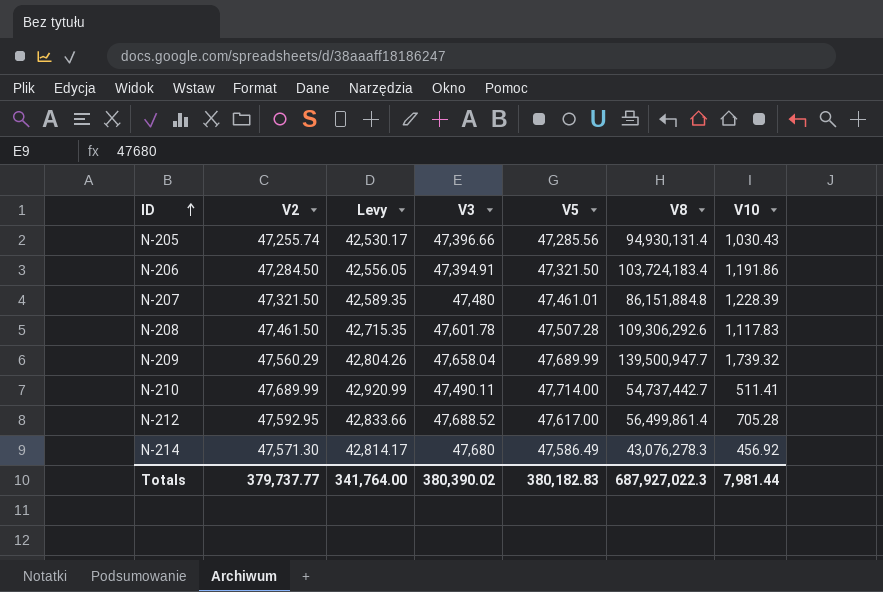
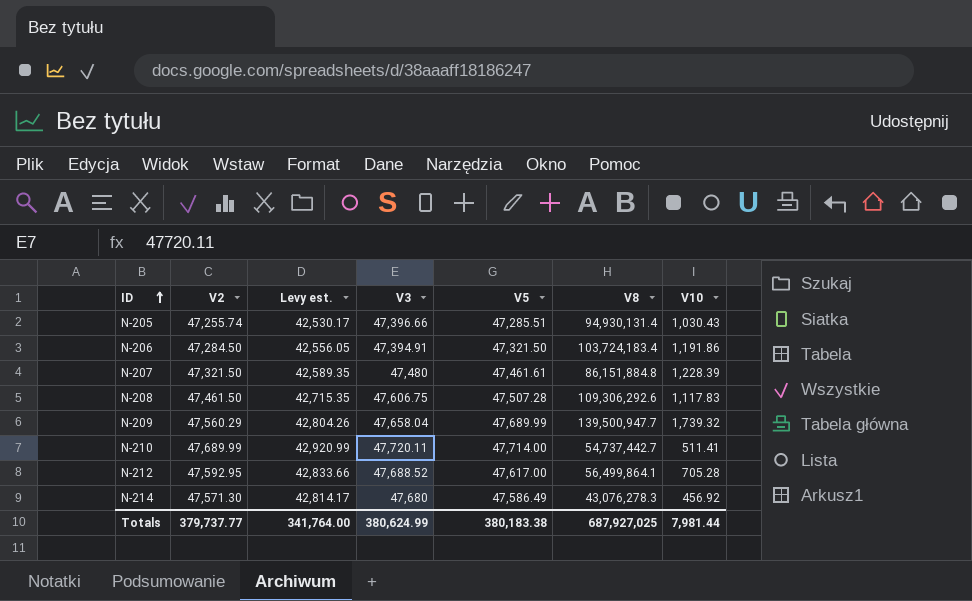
column name: Levy -> Levy est.
N-205 | V5: 47,285.56 -> 47,285.51
N-207 | V5: 47,461.01 -> 47,461.61
N-208 | V3: 47,601.78 -> 47,606.75
N-210 | V3: 47,490.11 -> 47,720.11
N-212 | V8: 56,499,861.4 -> 56,499,864.1
Totals | V3: 380,390.02 -> 380,624.99
Totals | V5: 380,182.83 -> 380,183.38
Totals | V8: 687,927,022.3 -> 687,927,025

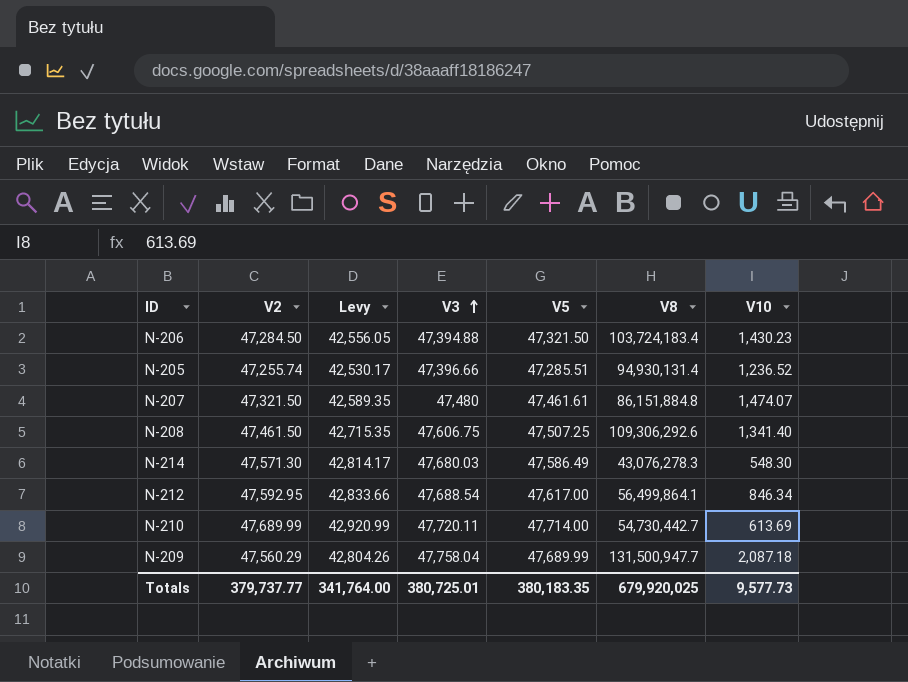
row order: ID ascending -> V3 ascending
column name: Levy est. -> Levy
N-206 | V3: 47,394.91 -> 47,394.88
N-206 | V10: 1,191.86 -> 1,430.23
N-205 | V10: 1,030.43 -> 1,236.52
N-207 | V10: 1,228.39 -> 1,474.07
N-208 | V5: 47,507.28 -> 47,507.25
N-208 | V10: 1,117.83 -> 1,341.40
N-214 | V3: 47,680 -> 47,680.03
N-214 | V10: 456.92 -> 548.30
N-212 | V3: 47,688.52 -> 47,688.54
N-212 | V10: 705.28 -> 846.34
N-210 | V8: 54,737,442.7 -> 54,730,442.7
N-210 | V10: 511.41 -> 613.69
N-209 | V3: 47,658.04 -> 47,758.04
N-209 | V8: 139,500,947.7 -> 131,500,947.7
N-209 | V10: 1,739.32 -> 2,087.18
Totals | V3: 380,624.99 -> 380,725.01
Totals | V5: 380,183.38 -> 380,183.35
Totals | V8: 687,927,025 -> 679,920,025
Totals | V10: 7,981.44 -> 9,577.73

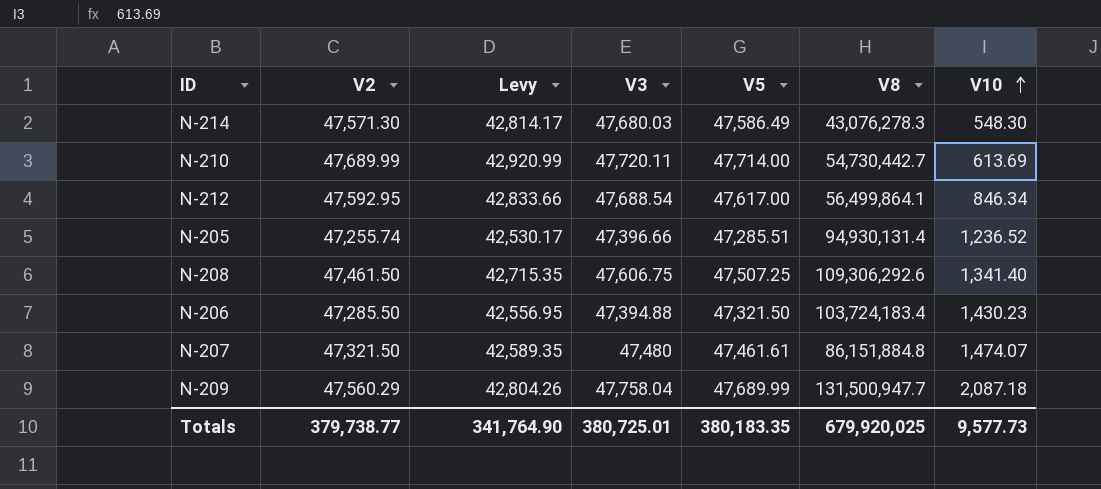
row order: V3 ascending -> V10 ascending
N-206 | V2: 47,284.50 -> 47,285.50
N-206 | Levy: 42,556.05 -> 42,556.95
Totals | V2: 379,737.77 -> 379,738.77
Totals | Levy: 341,764.00 -> 341,764.90

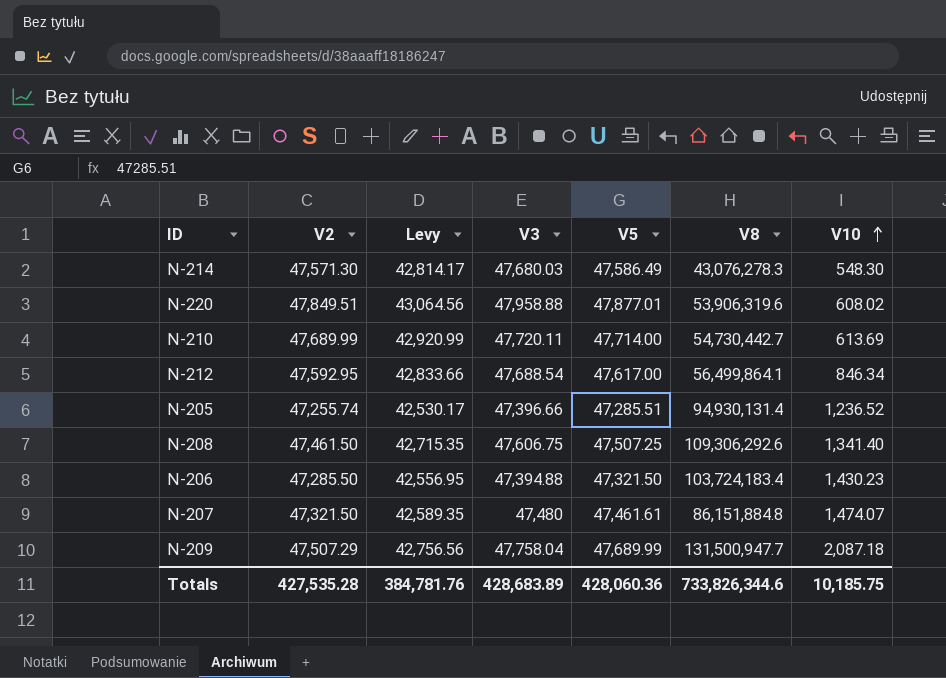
row N-220: none -> 47,849.51 | 43,064.56 | 47,958.88 | 47,877.01 | 53,906,319.6 | 608.02
N-209 | V2: 47,560.29 -> 47,507.29
N-209 | Levy: 42,804.26 -> 42,756.56
Totals | V2: 379,738.77 -> 427,535.28
Totals | Levy: 341,764.90 -> 384,781.76
Totals | V3: 380,725.01 -> 428,683.89
Totals | V5: 380,183.35 -> 428,060.36
Totals | V8: 679,920,025 -> 733,826,344.6
Totals | V10: 9,577.73 -> 10,185.75

